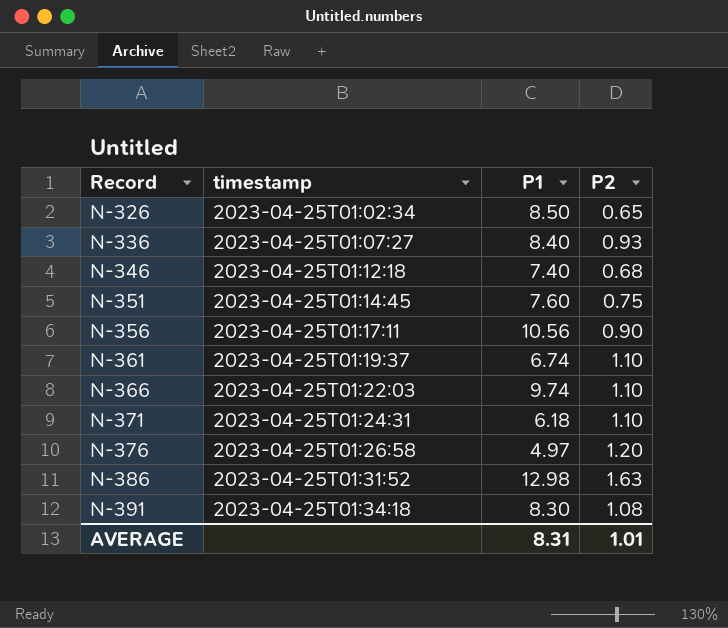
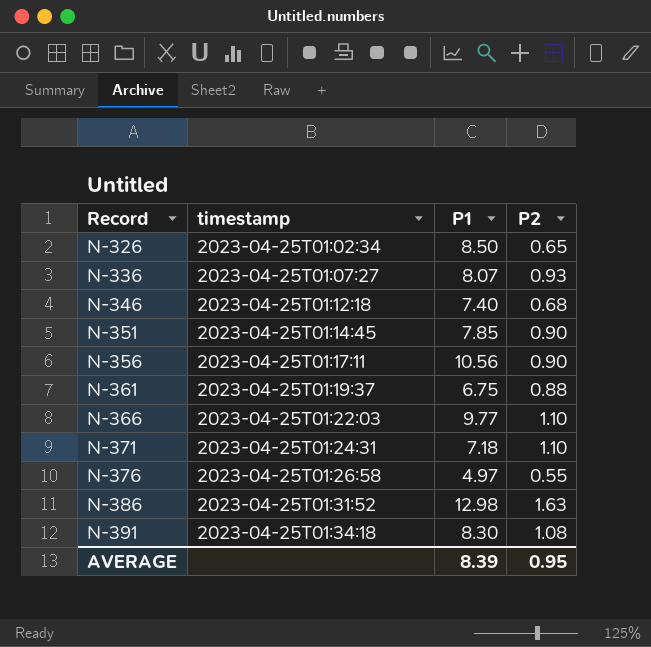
N-336 | P1: 8.40 -> 8.07
N-351 | P1: 7.60 -> 7.85
N-351 | P2: 0.75 -> 0.90
N-361 | P1: 6.74 -> 6.75
N-361 | P2: 1.10 -> 0.88
N-366 | P1: 9.74 -> 9.77
N-371 | P1: 6.18 -> 7.18
N-376 | P2: 1.20 -> 0.55
AVERAGE | P1: 8.31 -> 8.39
AVERAGE | P2: 1.01 -> 0.95

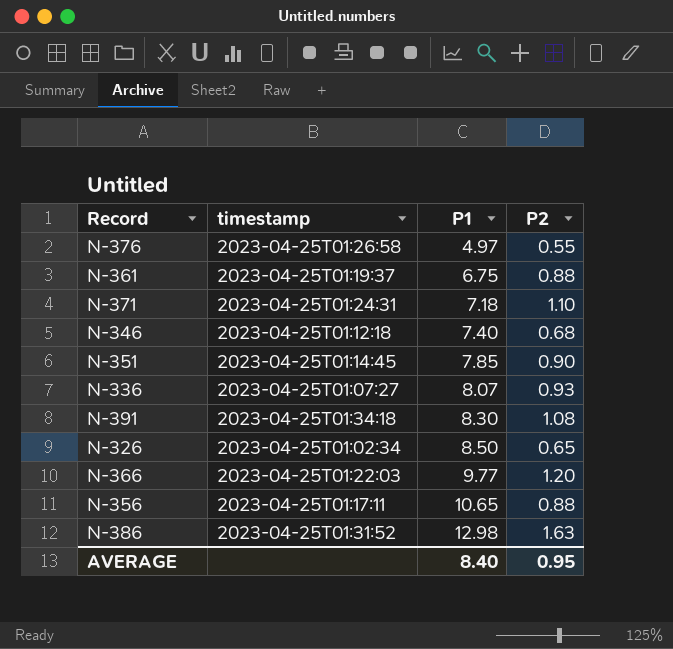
row order: Record ascending -> P1 ascending
N-366 | P2: 1.10 -> 1.20
N-356 | P1: 10.56 -> 10.65
N-356 | P2: 0.90 -> 0.88
AVERAGE | P1: 8.39 -> 8.40

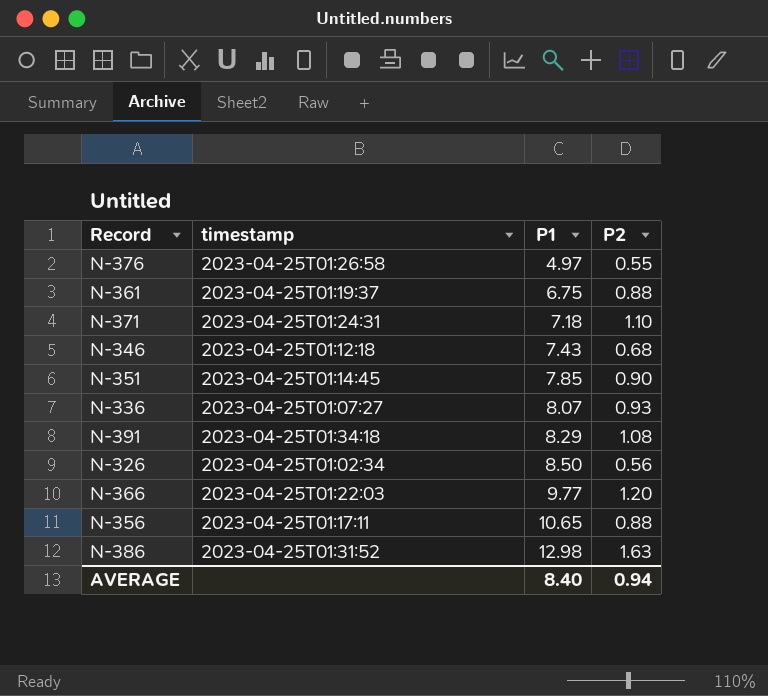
N-346 | P1: 7.40 -> 7.43
N-391 | P1: 8.30 -> 8.29
N-326 | P2: 0.65 -> 0.56
AVERAGE | P2: 0.95 -> 0.94

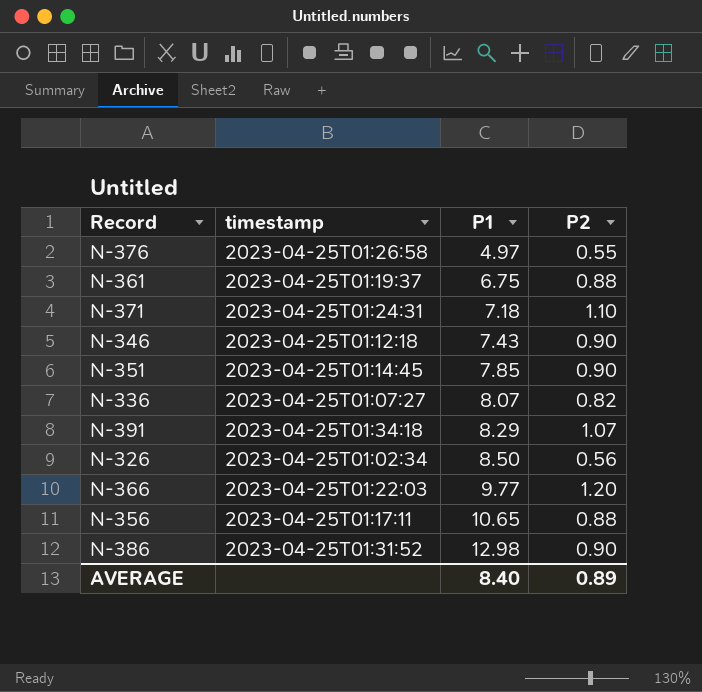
N-346 | P2: 0.68 -> 0.90
N-336 | P2: 0.93 -> 0.82
N-391 | P2: 1.08 -> 1.07
N-386 | P2: 1.63 -> 0.90
AVERAGE | P2: 0.94 -> 0.89

